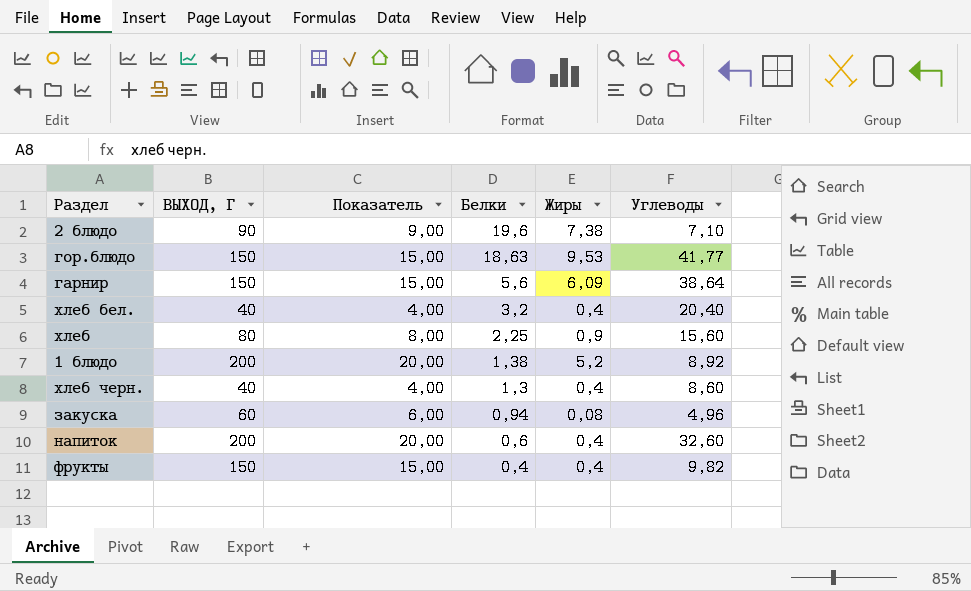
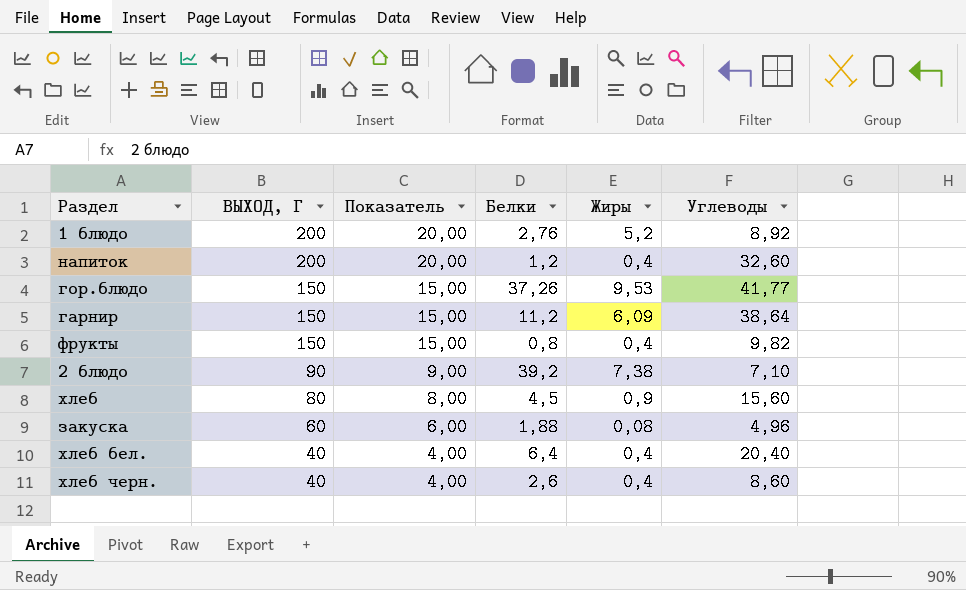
row order: Белки descending -> ВЫХОД, Г descending
1 блюдо | Белки: 1,38 -> 2,76
напиток | Белки: 0,6 -> 1,2
гор.блюдо | Белки: 18,63 -> 37,26
гарнир | Белки: 5,6 -> 11,2
фрукты | Белки: 0,4 -> 0,8
2 блюдо | Белки: 19,6 -> 39,2
хлеб | Белки: 2,25 -> 4,5
закуска | Белки: 0,94 -> 1,88
хлеб бел. | Белки: 3,2 -> 6,4
хлеб черн. | Белки: 1,3 -> 2,6

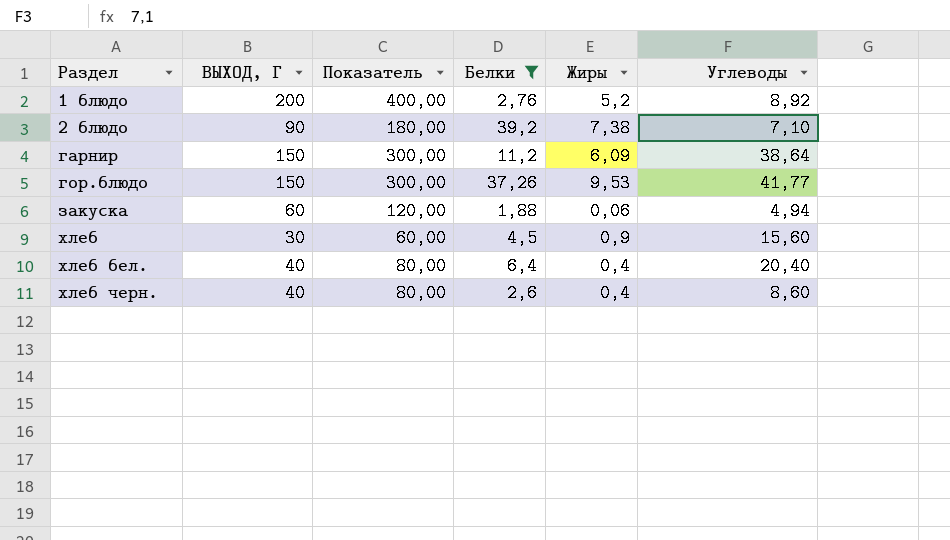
filter: none -> Белки >= 1,88
row order: ВЫХОД, Г descending -> Раздел ascending
column Показатель | formula: [ВЫХОД, Г] * 0,1 -> [ВЫХОД, Г] * 2
закуска | Жиры: 0,08 -> 0,06
закуска | Углеводы: 4,96 -> 4,94
хлеб | ВЫХОД, Г: 80 -> 30

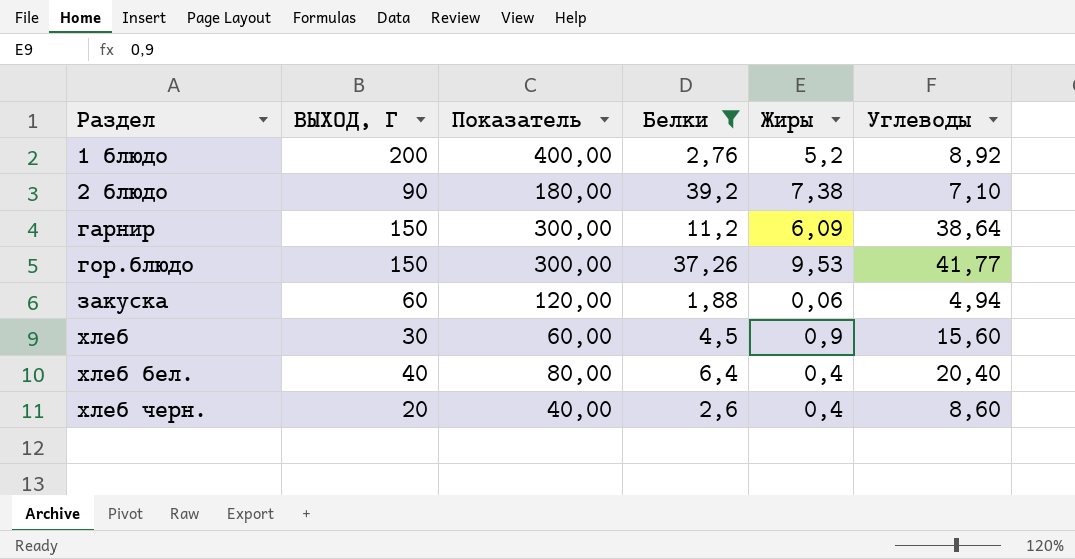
хлеб черн. | ВЫХОД, Г: 40 -> 20
хлеб черн. | Показатель: 80,00 -> 40,00

